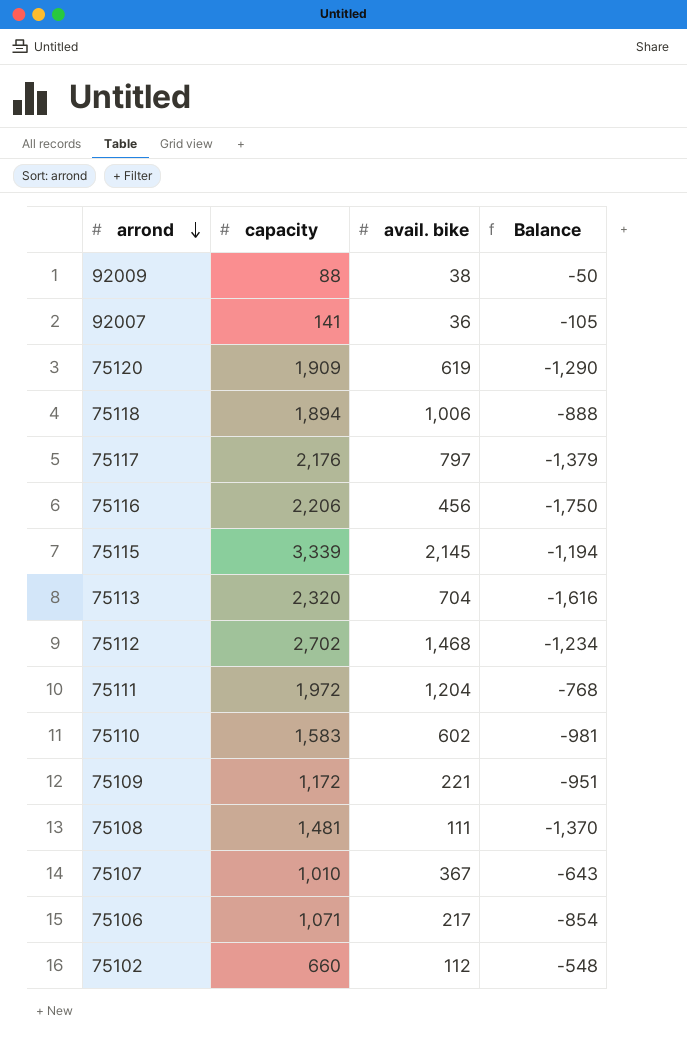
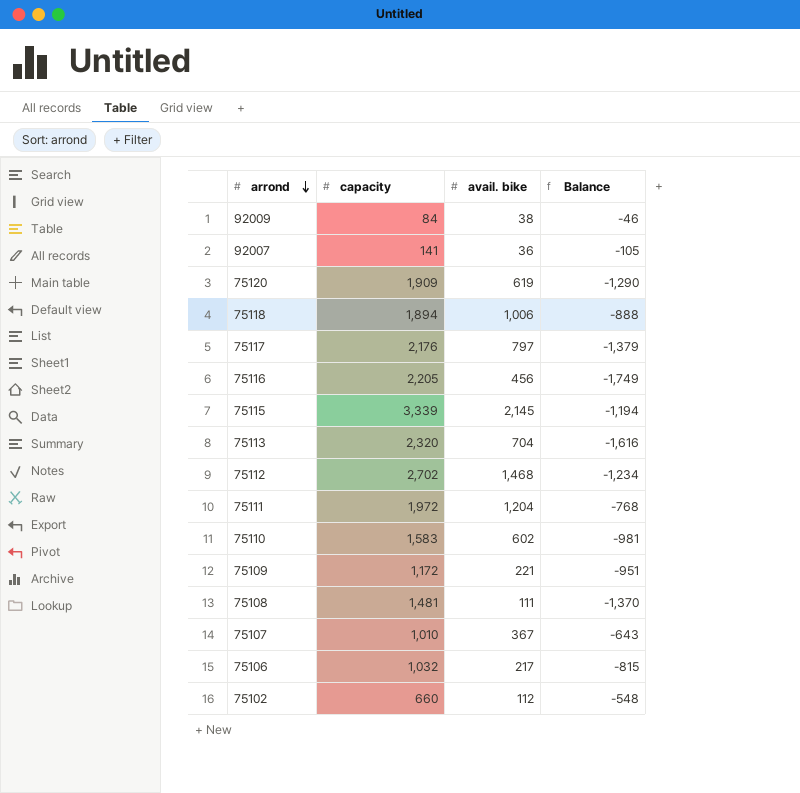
92009 | capacity: 88 -> 84
92009 | Balance: -50 -> -46
75116 | capacity: 2,206 -> 2,205
75116 | Balance: -1,750 -> -1,749
75106 | capacity: 1,071 -> 1,032
75106 | Balance: -854 -> -815

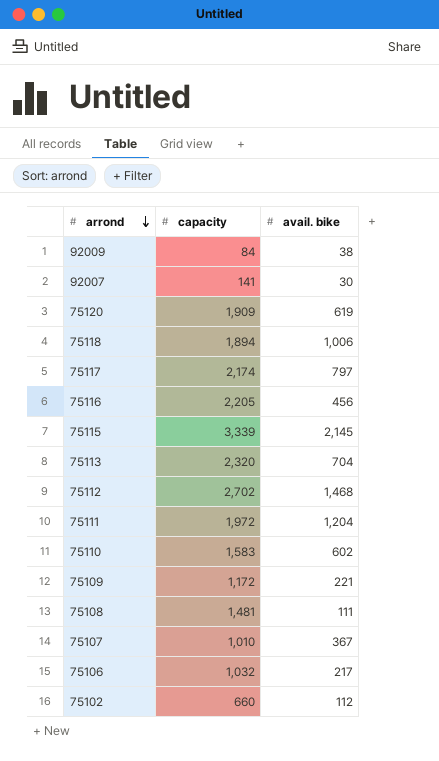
column Balance | formula: [avail. bike] - [capacity] -> none
92007 | avail. bike: 36 -> 30
75117 | capacity: 2,176 -> 2,174

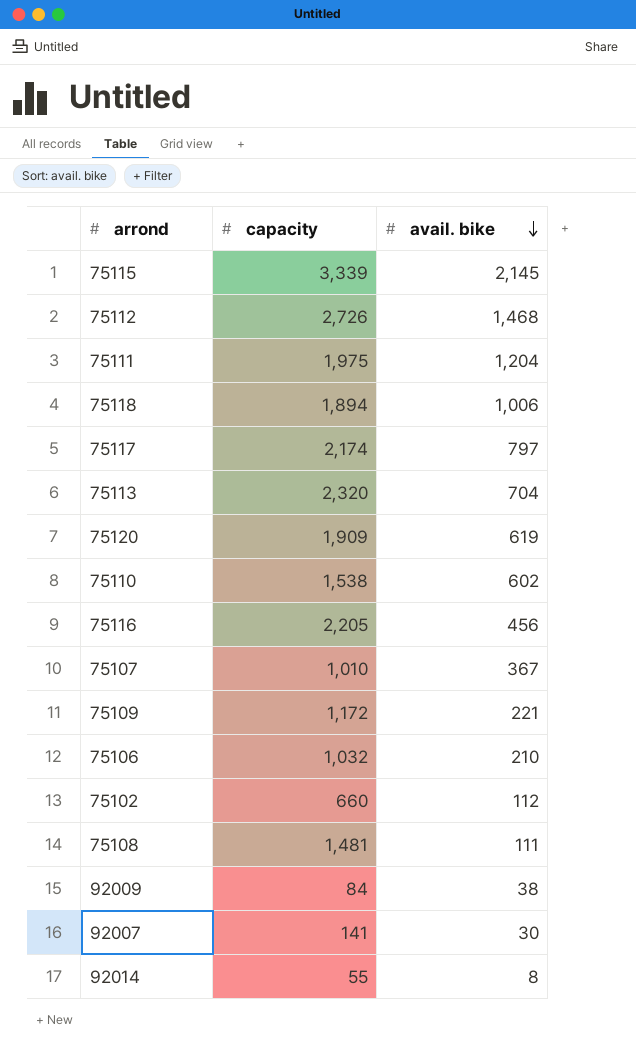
row order: arrond descending -> avail. bike descending
75112 | capacity: 2,702 -> 2,726
75111 | capacity: 1,972 -> 1,975
75110 | capacity: 1,583 -> 1,538
75106 | avail. bike: 217 -> 210
row 92014: none -> 55 | 8

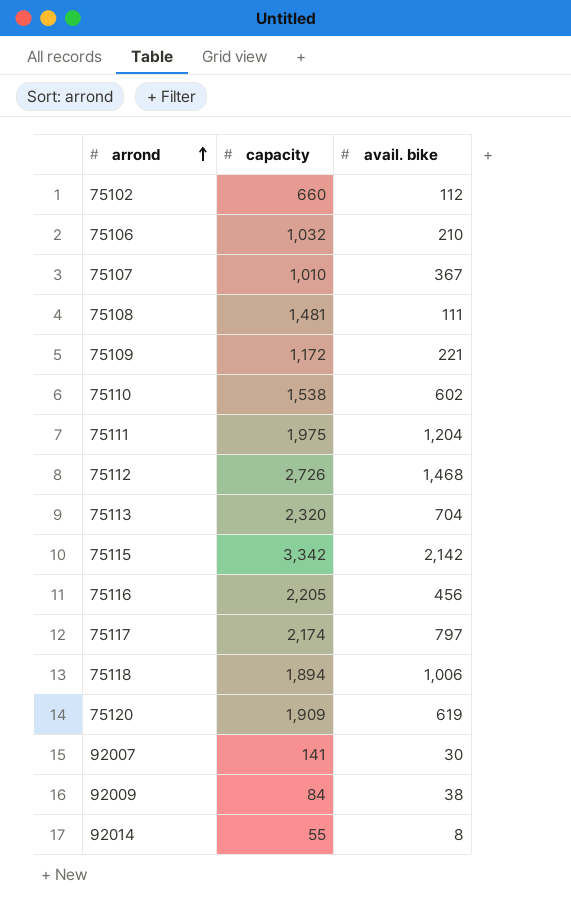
row order: avail. bike descending -> arrond ascending
75115 | capacity: 3,339 -> 3,342
75115 | avail. bike: 2,145 -> 2,142

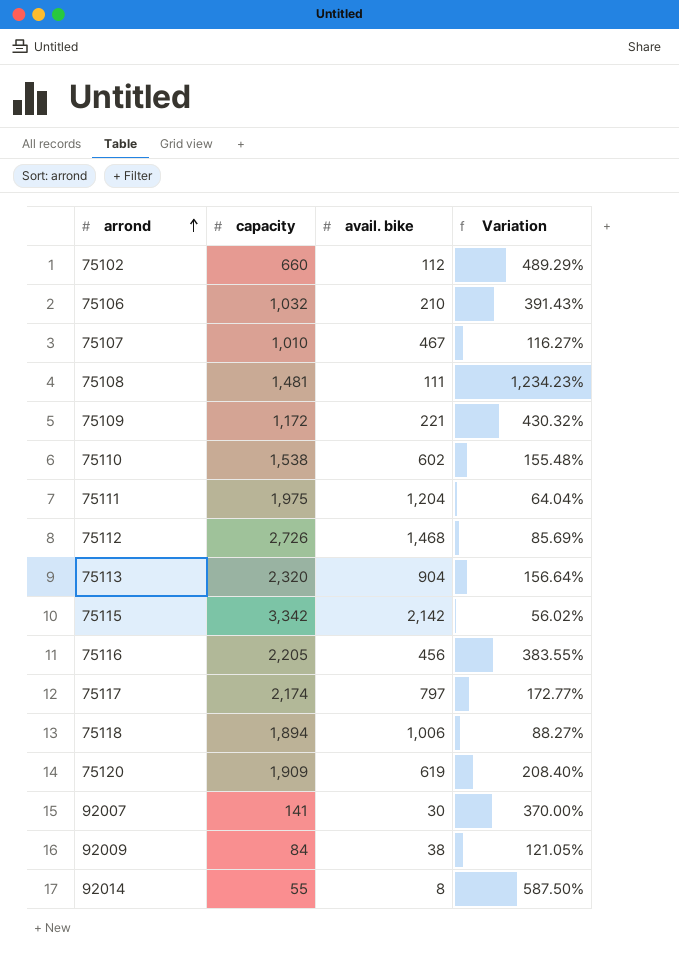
column Variation | formula: none -> ([capacity] - [avail. bike]) / [avail. bike]
75107 | avail. bike: 367 -> 467
75113 | avail. bike: 704 -> 904

